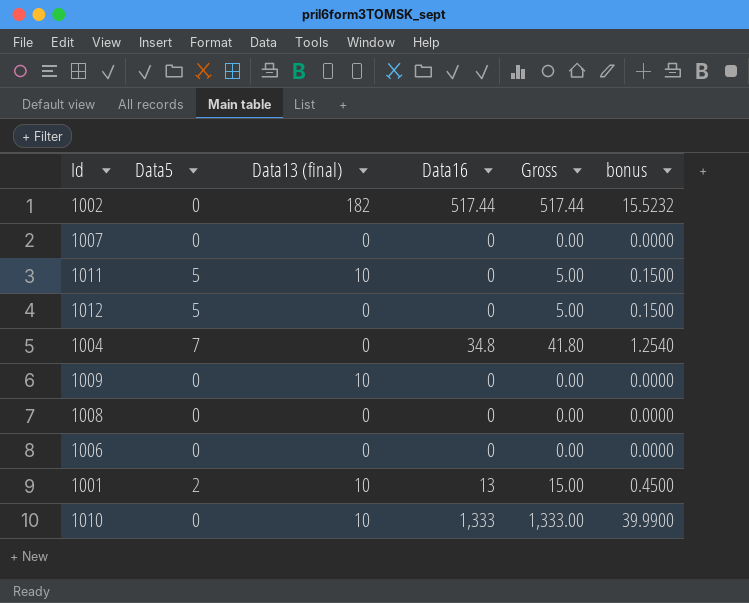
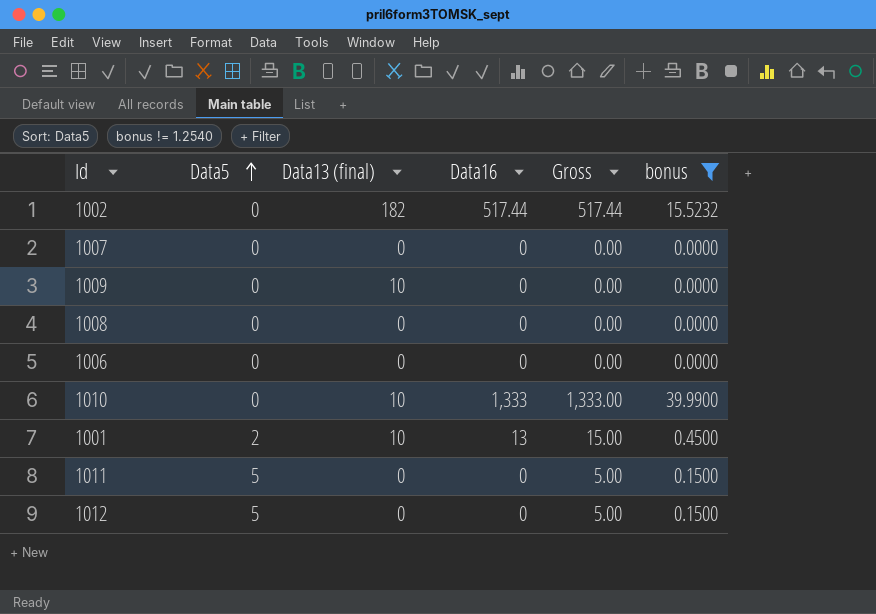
filter: none -> bonus != 1.2540
row order: none -> Data5 ascending
1011 | Data13 (final): 10 -> 0

